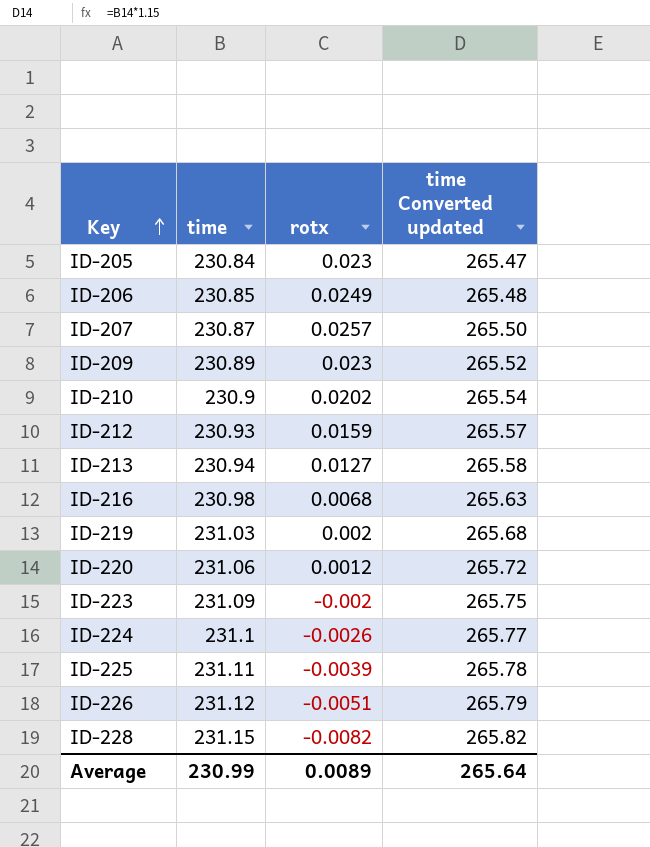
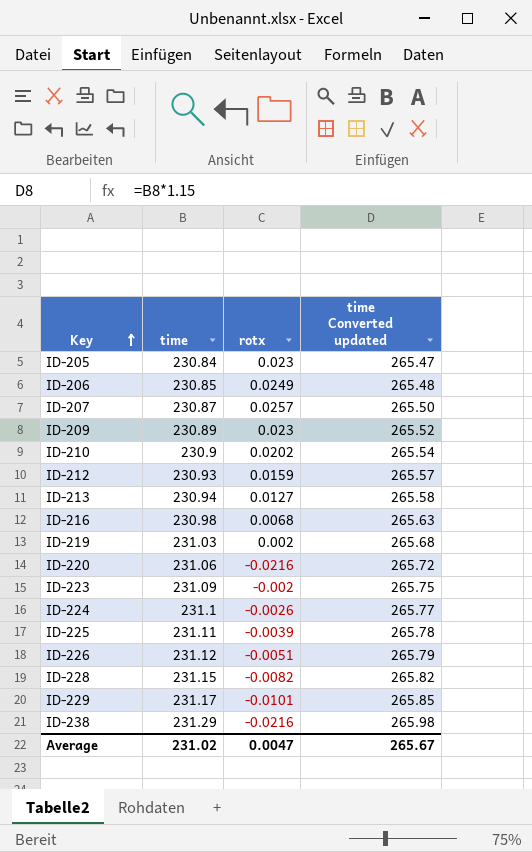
ID-220 | rotx: 0.0012 -> -0.0216
row ID-229: none -> 231.17 | -0.0101 | 265.85
row ID-238: none -> 231.29 | -0.0216 | 265.98
Average | time: 230.99 -> 231.02
Average | rotx: 0.0089 -> 0.0047
Average | time Converted updated: 265.64 -> 265.67

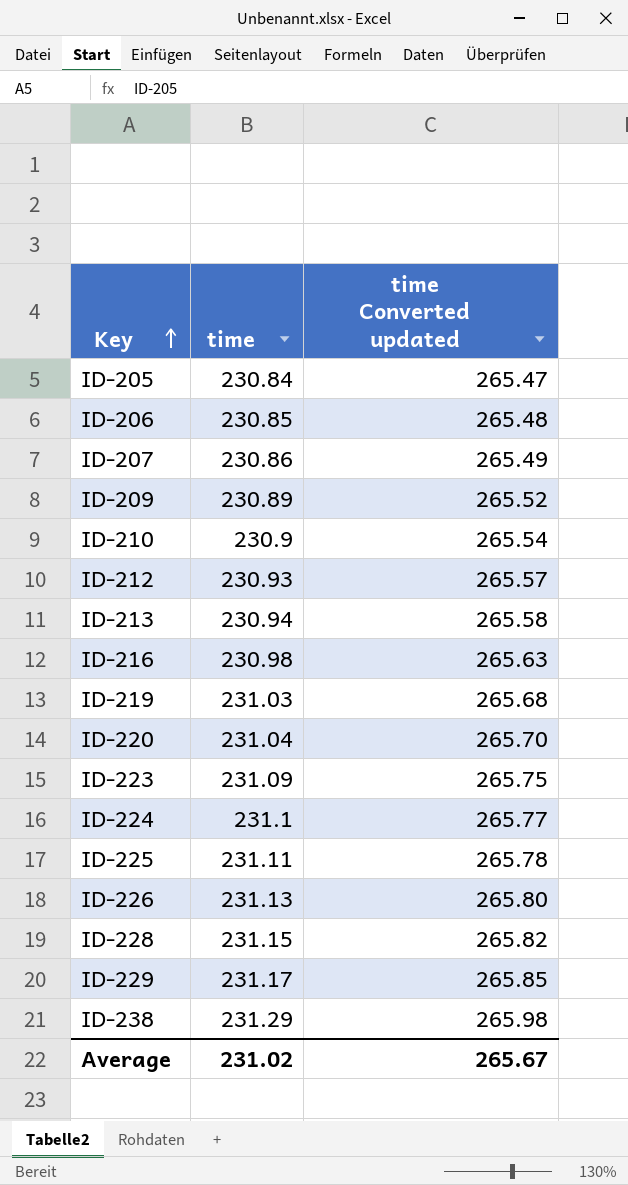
column rotx | position: 3 -> none
ID-207 | time: 230.87 -> 230.86
ID-207 | time Converted updated: 265.50 -> 265.49
ID-220 | time: 231.06 -> 231.04
ID-220 | time Converted updated: 265.72 -> 265.70
ID-226 | time: 231.12 -> 231.13
ID-226 | time Converted updated: 265.79 -> 265.80

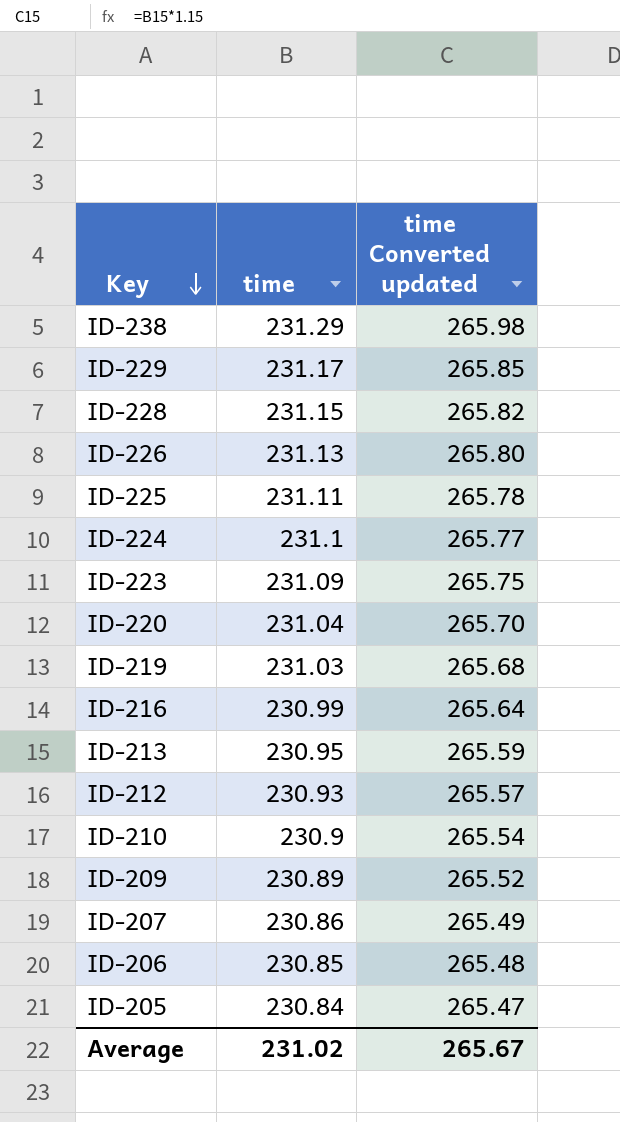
row order: Key ascending -> Key descending
ID-216 | time: 230.98 -> 230.99
ID-216 | time Converted updated: 265.63 -> 265.64
ID-213 | time: 230.94 -> 230.95
ID-213 | time Converted updated: 265.58 -> 265.59

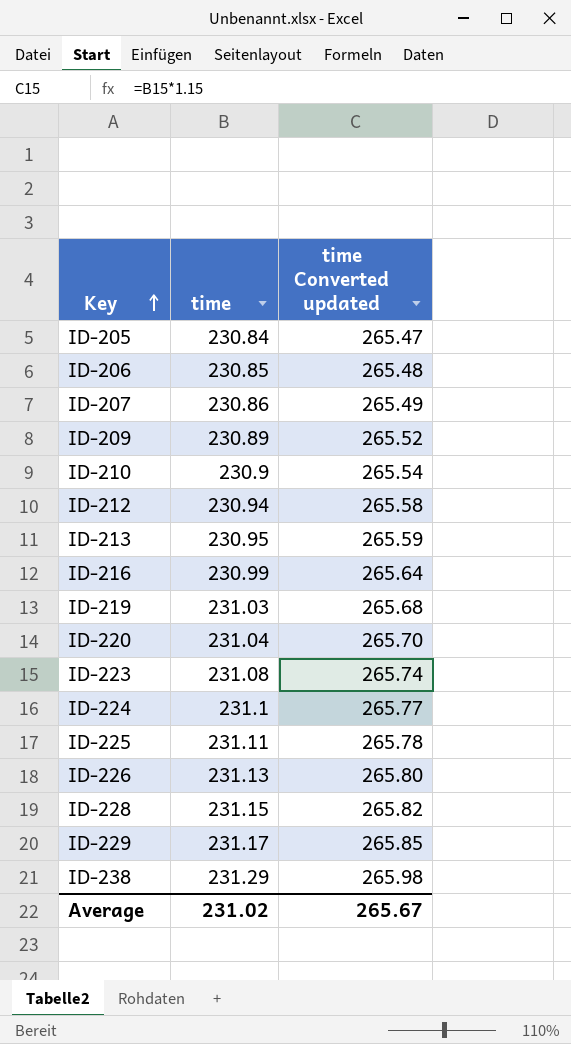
row order: Key descending -> Key ascending
ID-212 | time: 230.93 -> 230.94
ID-212 | time Converted updated: 265.57 -> 265.58
ID-223 | time: 231.09 -> 231.08
ID-223 | time Converted updated: 265.75 -> 265.74

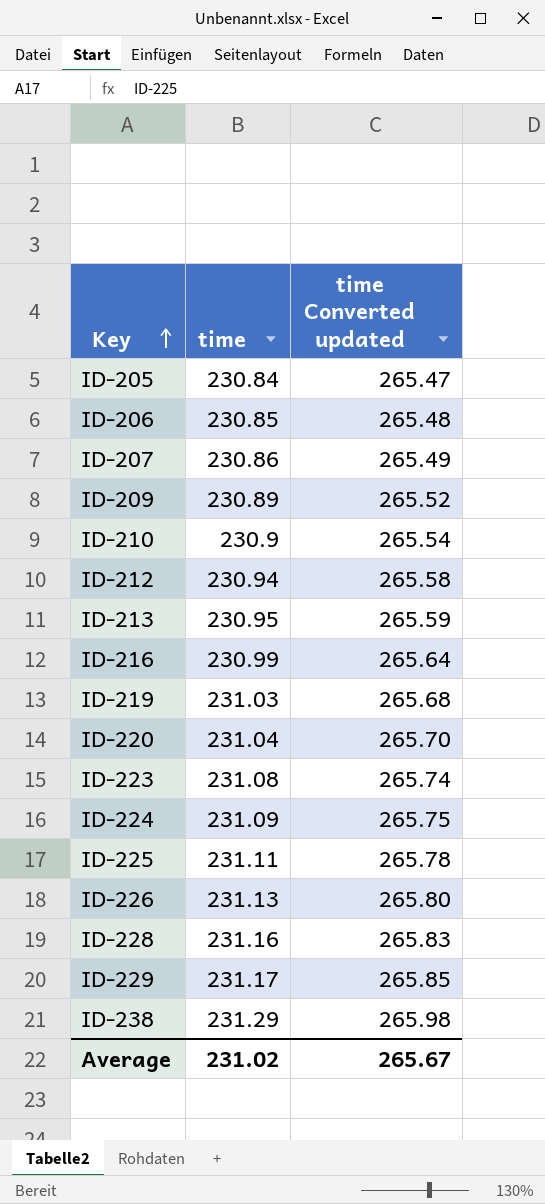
ID-224 | time: 231.1 -> 231.09
ID-224 | time Converted updated: 265.77 -> 265.75
ID-228 | time: 231.15 -> 231.16
ID-228 | time Converted updated: 265.82 -> 265.83

